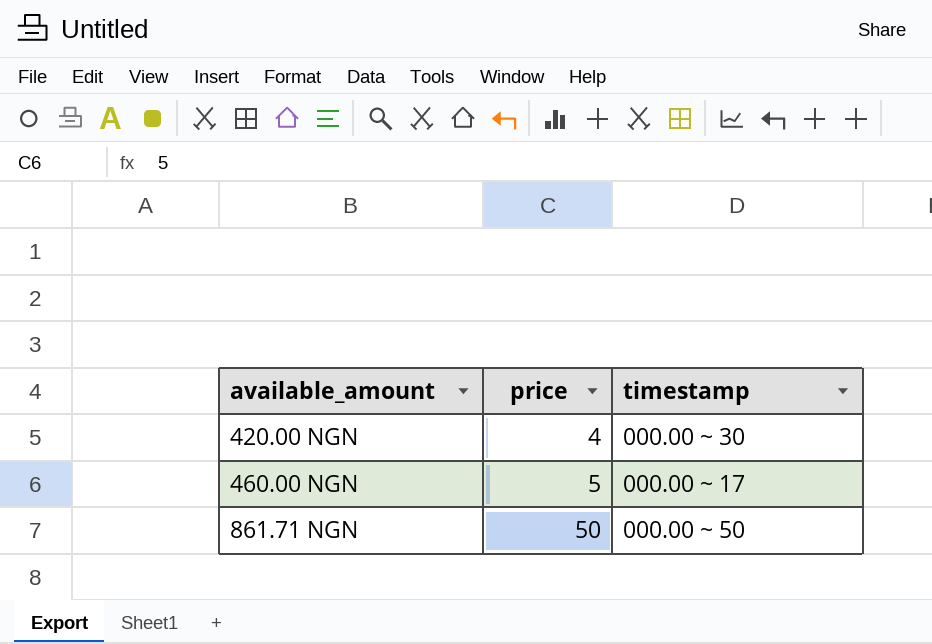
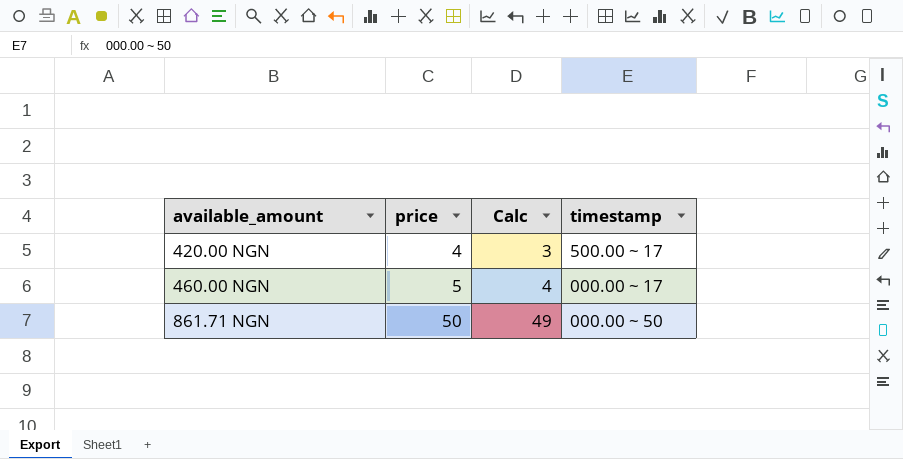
column Calc | formula: none -> [price] - 1
420.00 NGN | timestamp: 000.00 ~ 30 -> 500.00 ~ 17

